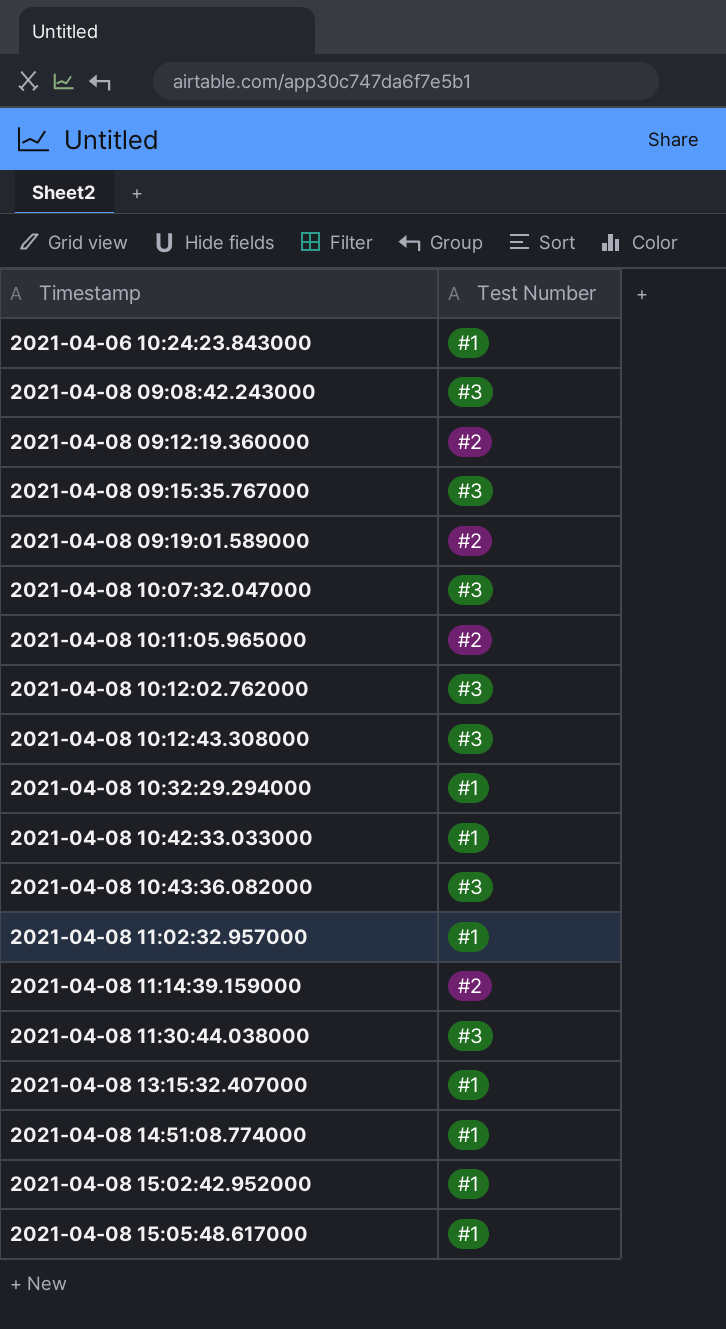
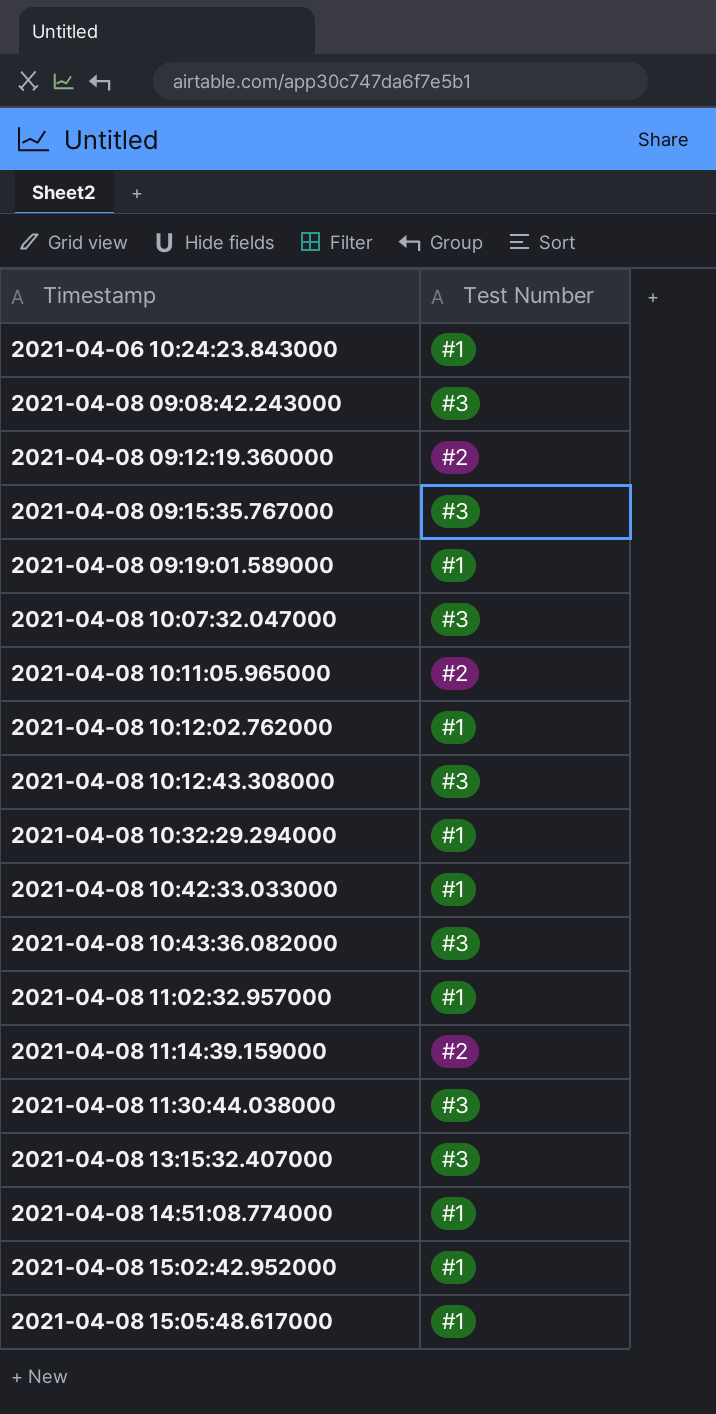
2021-04-08 09:19:01.589000 | Test Number: #2 -> #1
2021-04-08 10:12:02.762000 | Test Number: #3 -> #1
2021-04-08 13:15:32.407000 | Test Number: #1 -> #3

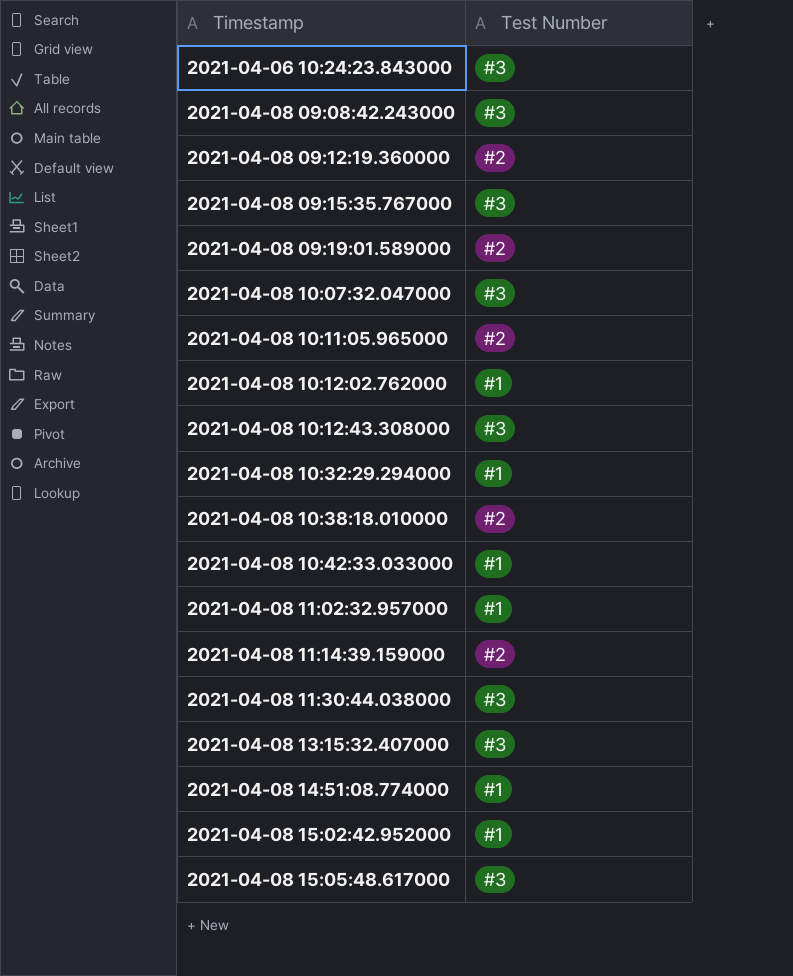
row 2021-04-08 10:43:36.082000: #3 -> none
2021-04-06 10:24:23.843000 | Test Number: #1 -> #3
2021-04-08 09:19:01.589000 | Test Number: #1 -> #2
row 2021-04-08 10:38:18.010000: none -> #2
2021-04-08 15:05:48.617000 | Test Number: #1 -> #3

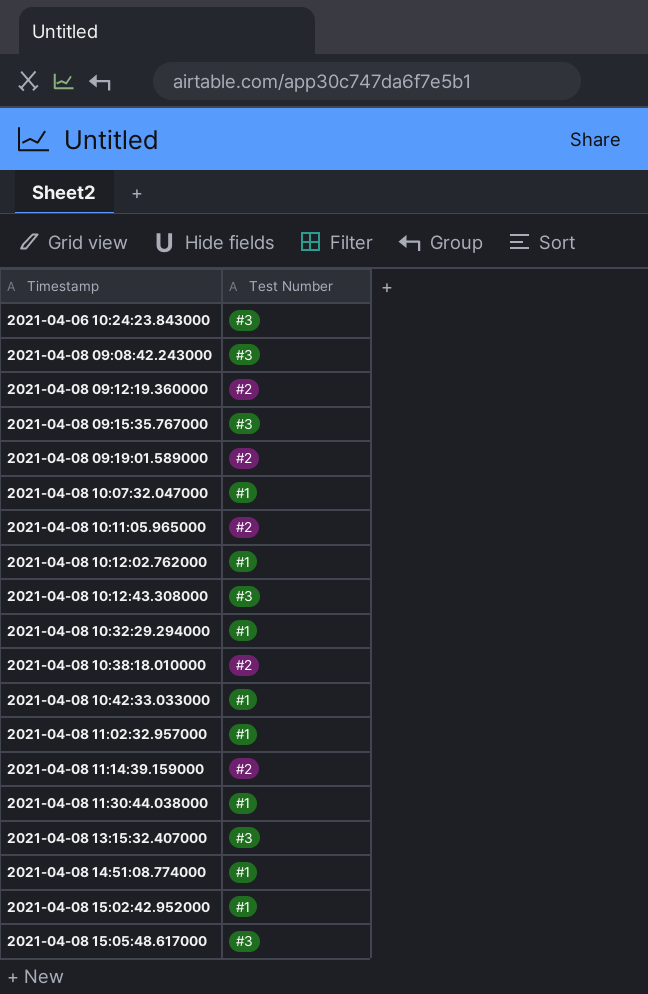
2021-04-08 10:07:32.047000 | Test Number: #3 -> #1
2021-04-08 11:30:44.038000 | Test Number: #3 -> #1

